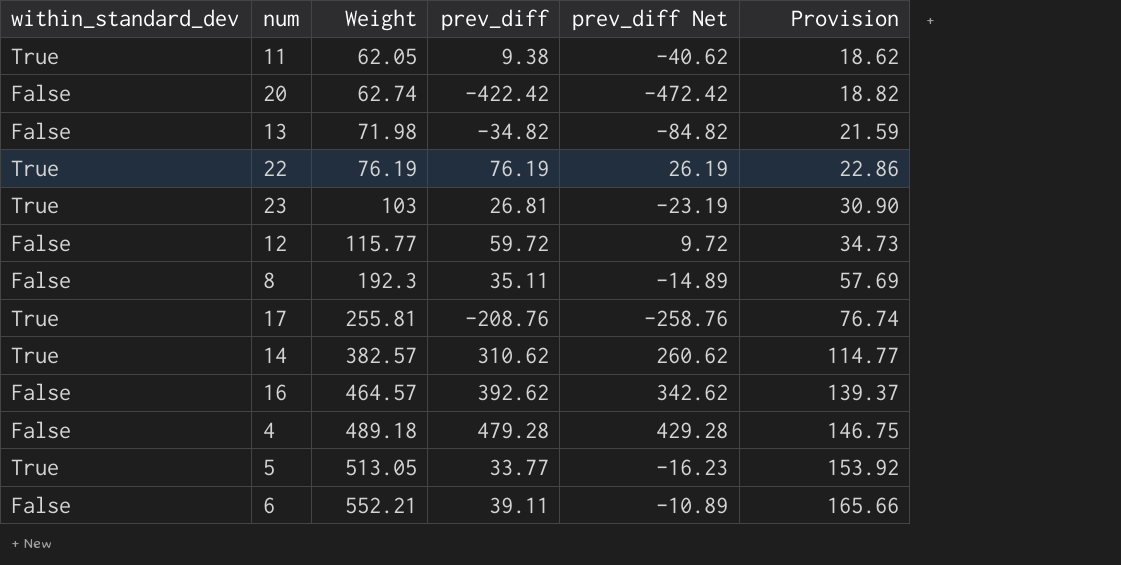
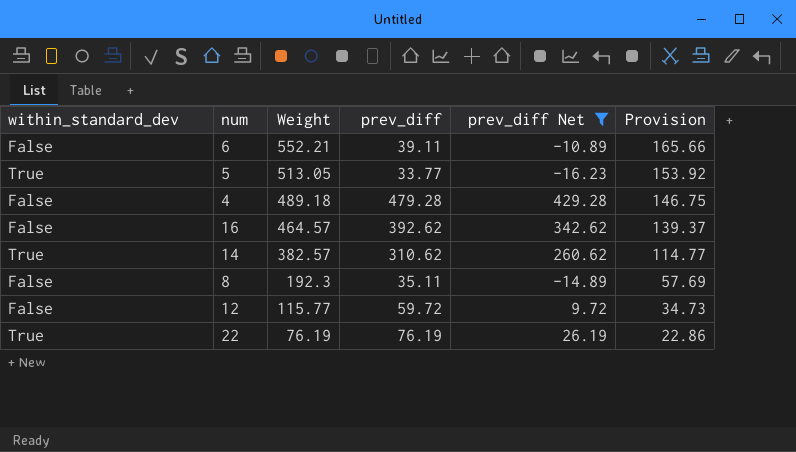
filter: none -> prev_diff Net >= -16.23
row order: Weight ascending -> Weight descending

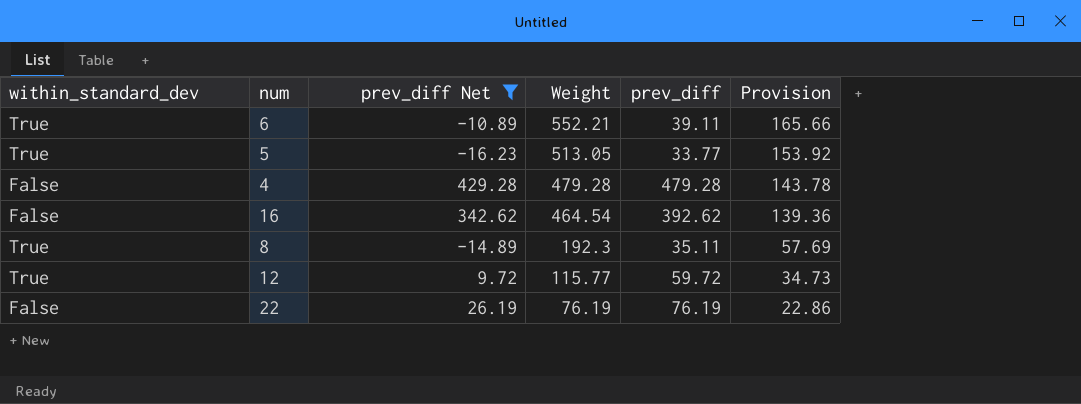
column prev_diff Net | position: 5 -> 3
row 14: True | 382.57 | 310.62 | 260.62 | 114.77 -> none
6 | within_standard_dev: False -> True
4 | Weight: 489.18 -> 479.28
4 | Provision: 146.75 -> 143.78
16 | Weight: 464.57 -> 464.54
16 | Provision: 139.37 -> 139.36
8 | within_standard_dev: False -> True
12 | within_standard_dev: False -> True
22 | within_standard_dev: True -> False

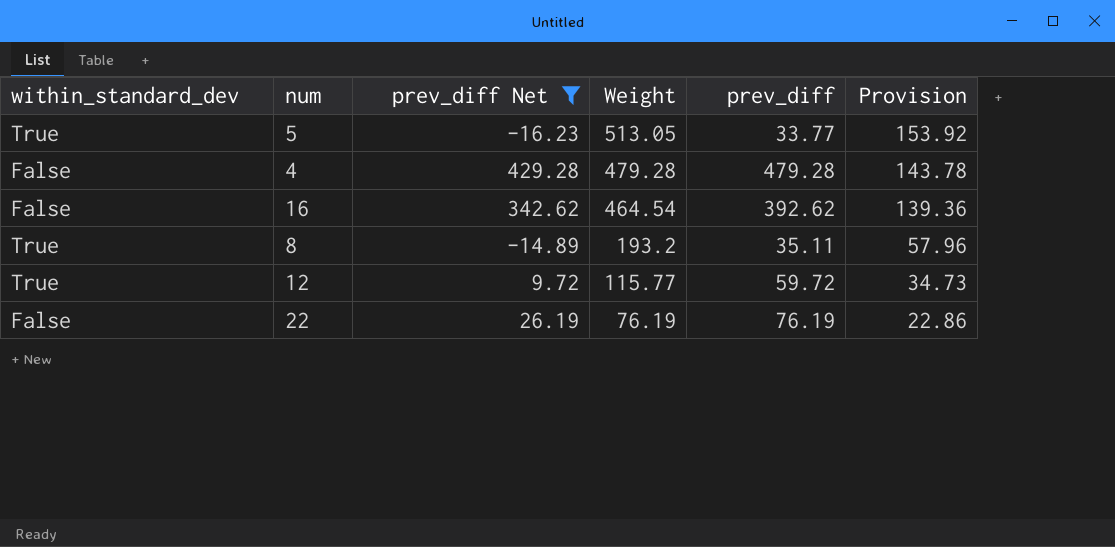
row 6: True | -10.89 | 552.21 | 39.11 | 165.66 -> none
8 | Weight: 192.3 -> 193.2
8 | Provision: 57.69 -> 57.96

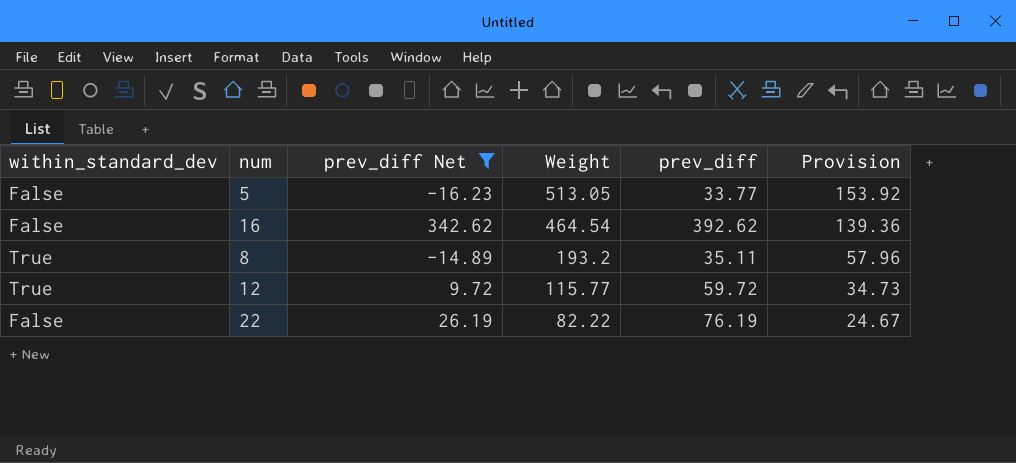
row 4: False | 429.28 | 479.28 | 479.28 | 143.78 -> none
5 | within_standard_dev: True -> False
22 | Weight: 76.19 -> 82.22
22 | Provision: 22.86 -> 24.67

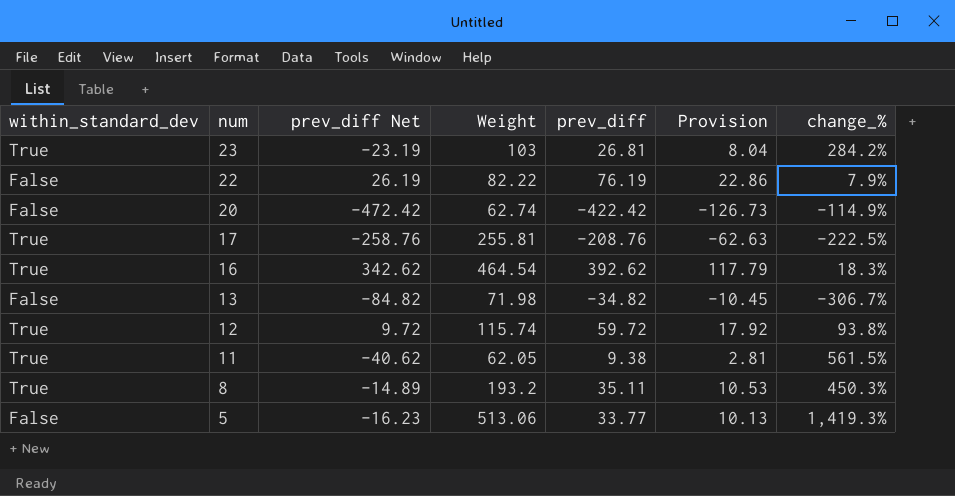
filter: prev_diff Net >= -16.23 -> none
row order: Weight descending -> num descending
column Provision | formula: [Weight] * 0.3 -> [prev_diff] * 0.3
column change_% | formula: none -> ([Weight] - [prev_diff]) / [prev_diff]
16 | within_standard_dev: False -> True
12 | Weight: 115.77 -> 115.74
5 | Weight: 513.05 -> 513.06

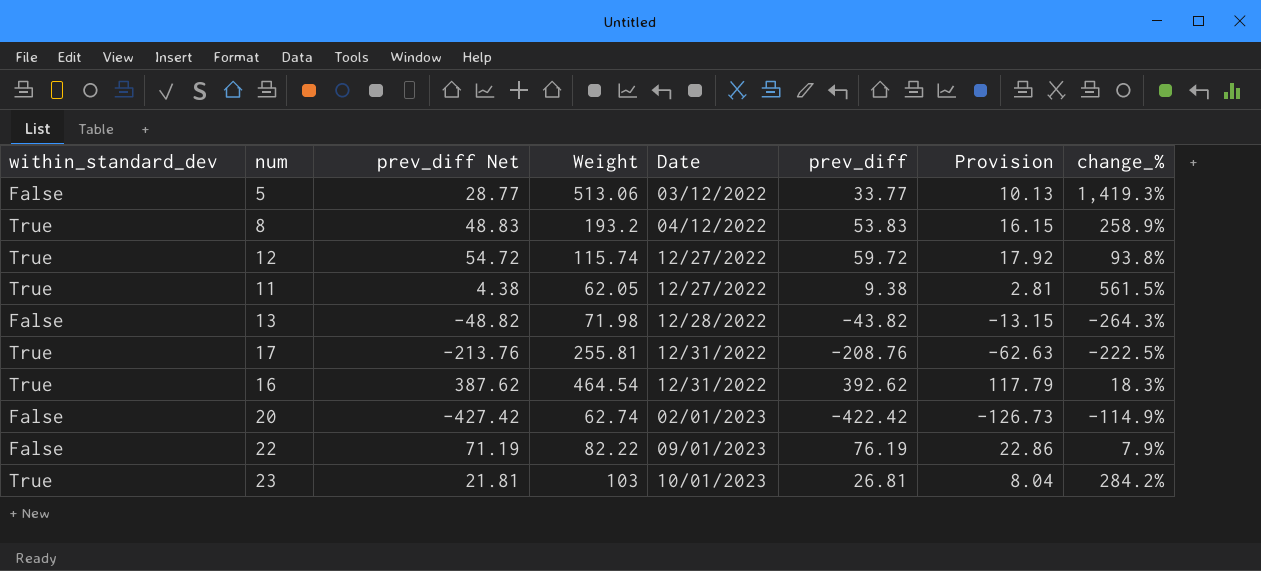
row order: num descending -> Date ascending
column prev_diff Net | formula: [prev_diff] - 50 -> [prev_diff] - 5
column Date | position: none -> 5
8 | prev_diff: 35.11 -> 53.83
8 | Provision: 10.53 -> 16.15
8 | change_%: 450.3% -> 258.9%
13 | prev_diff: -34.82 -> -43.82
13 | Provision: -10.45 -> -13.15
13 | change_%: -306.7% -> -264.3%

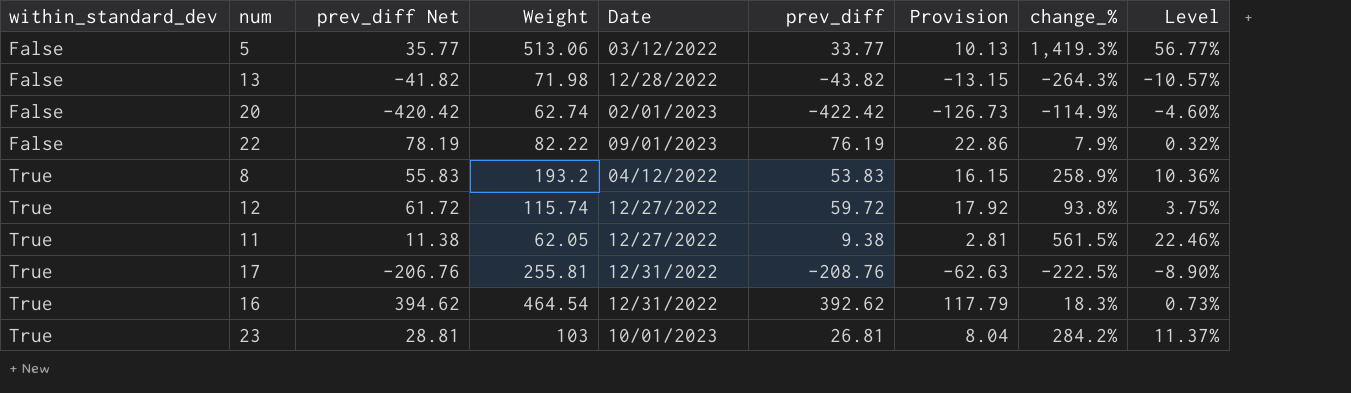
row order: Date ascending -> within_standard_dev ascending
column prev_diff Net | formula: [prev_diff] - 5 -> [prev_diff] + 2
column Level | formula: none -> [change_%] * 0.04

